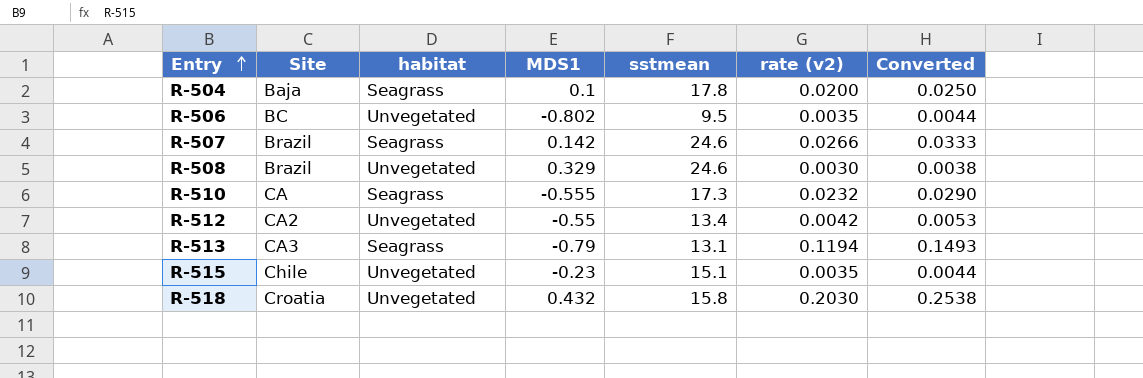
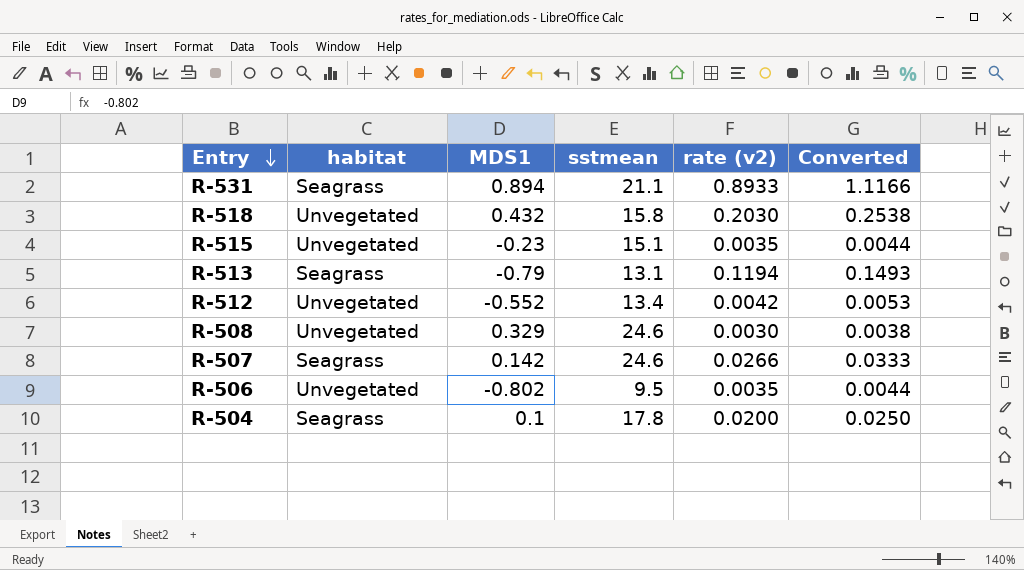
row order: Entry ascending -> Entry descending
column Site | position: 2 -> none
row R-510: CA | Seagrass | -0.555 | 17.3 | 0.0232 | 0.0290 -> none
row R-531: none -> Seagrass | 0.894 | 21.1 | 0.8933 | 1.1166
R-512 | MDS1: -0.55 -> -0.552

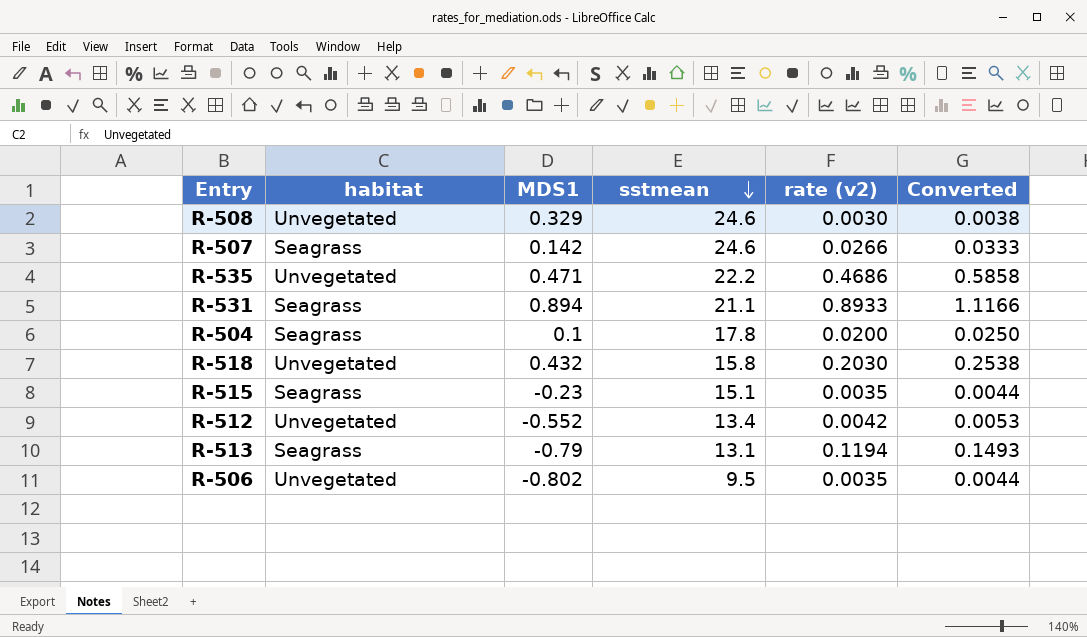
row order: Entry descending -> sstmean descending
row R-535: none -> Unvegetated | 0.471 | 22.2 | 0.4686 | 0.5858
R-515 | habitat: Unvegetated -> Seagrass

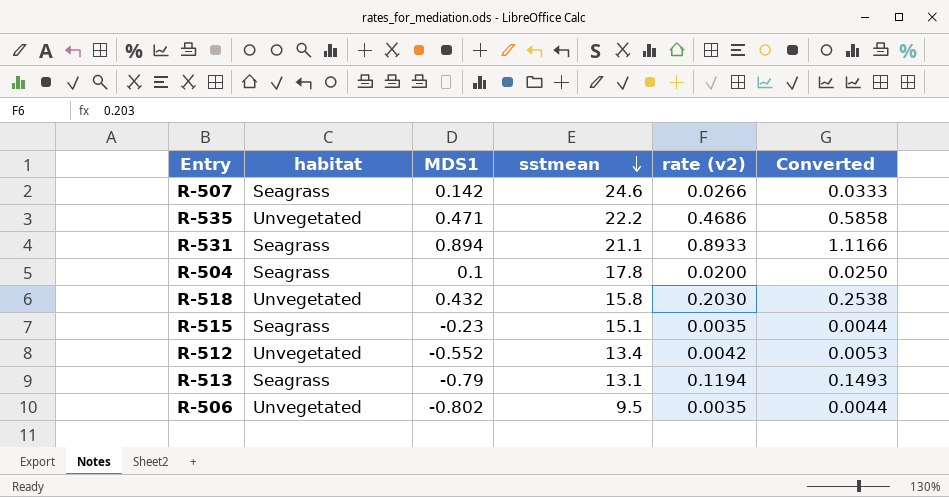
row R-508: Unvegetated | 0.329 | 24.6 | 0.0030 | 0.0038 -> none

